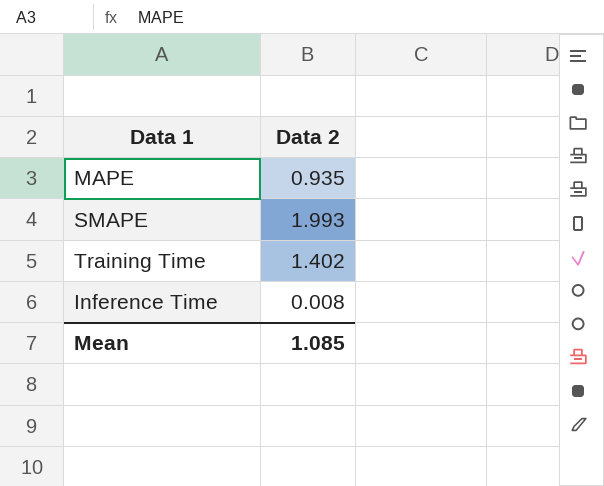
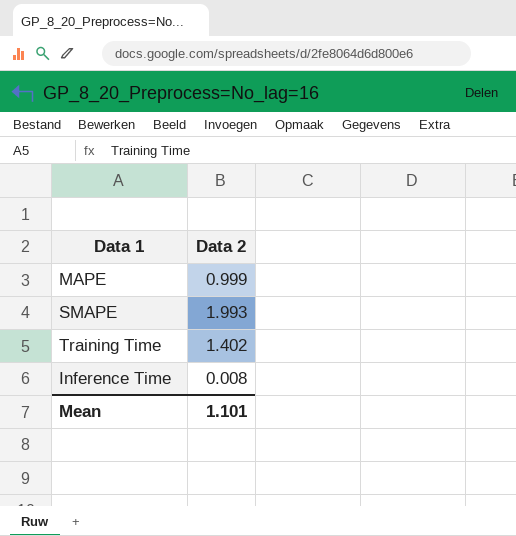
MAPE | Data 2: 0.935 -> 0.999
Mean | Data 2: 1.085 -> 1.101

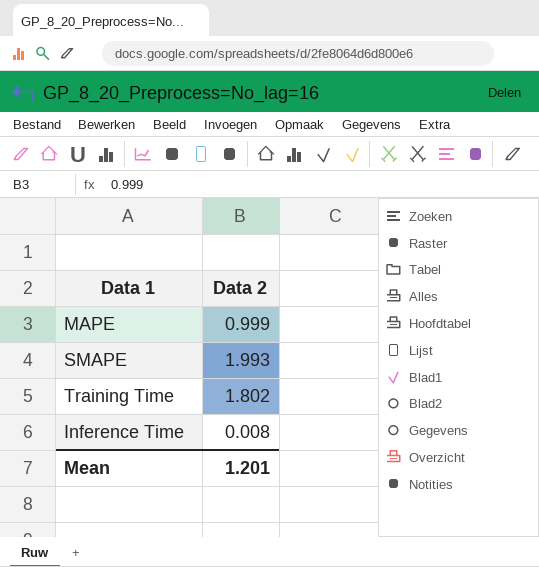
Training Time | Data 2: 1.402 -> 1.802
Mean | Data 2: 1.101 -> 1.201

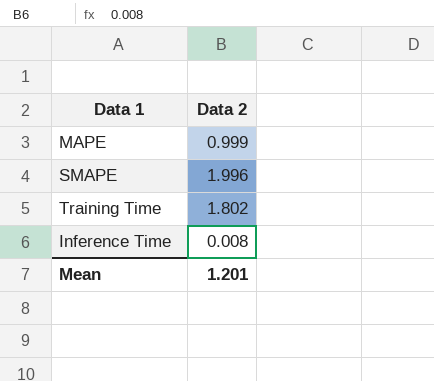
SMAPE | Data 2: 1.993 -> 1.996

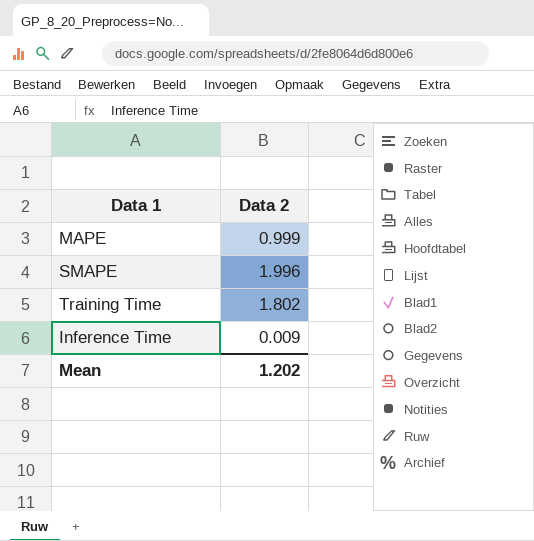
Inference Time | Data 2: 0.008 -> 0.009
Mean | Data 2: 1.201 -> 1.202

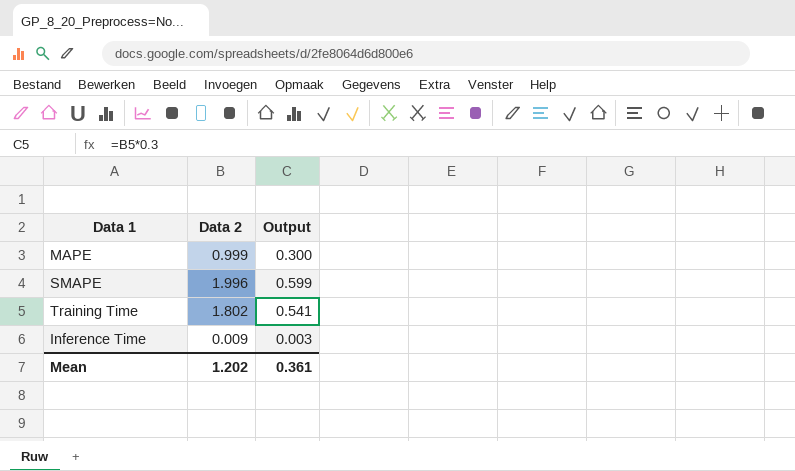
column Output | formula: none -> [Data 2] * 0.3

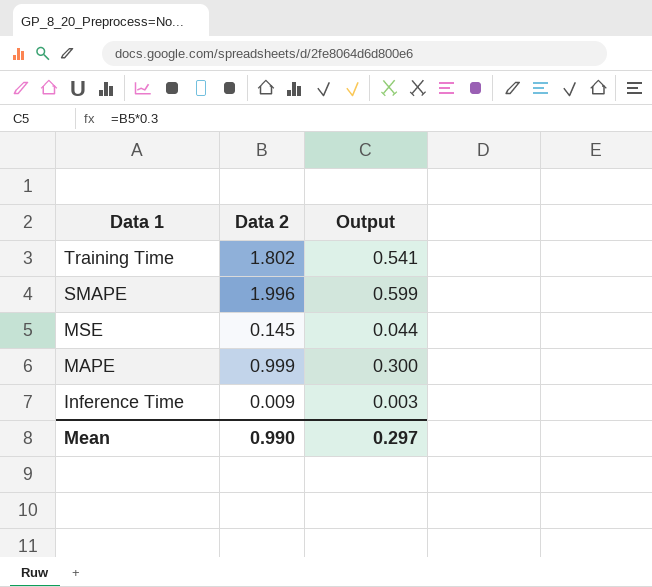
row order: none -> Data 1 descending
row MSE: none -> 0.145 | 0.044
Mean | Data 2: 1.202 -> 0.990
Mean | Output: 0.361 -> 0.297

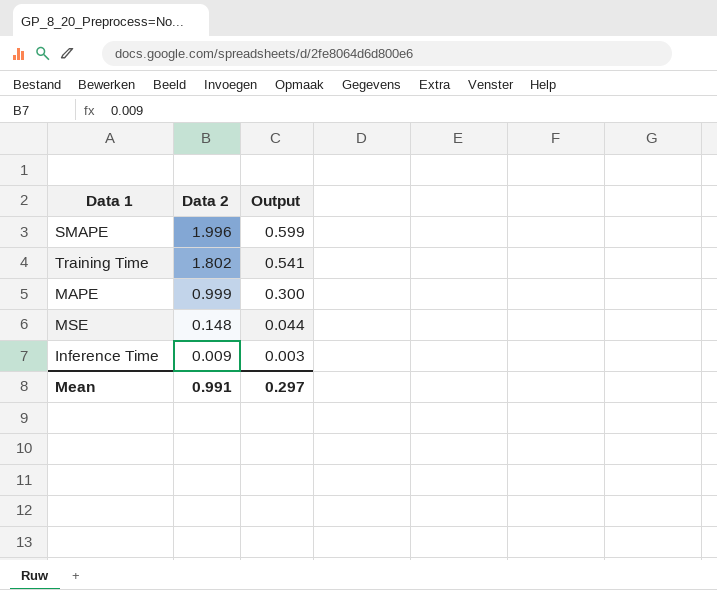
row order: Data 1 descending -> Data 2 descending
MSE | Data 2: 0.145 -> 0.148
Mean | Data 2: 0.990 -> 0.991

